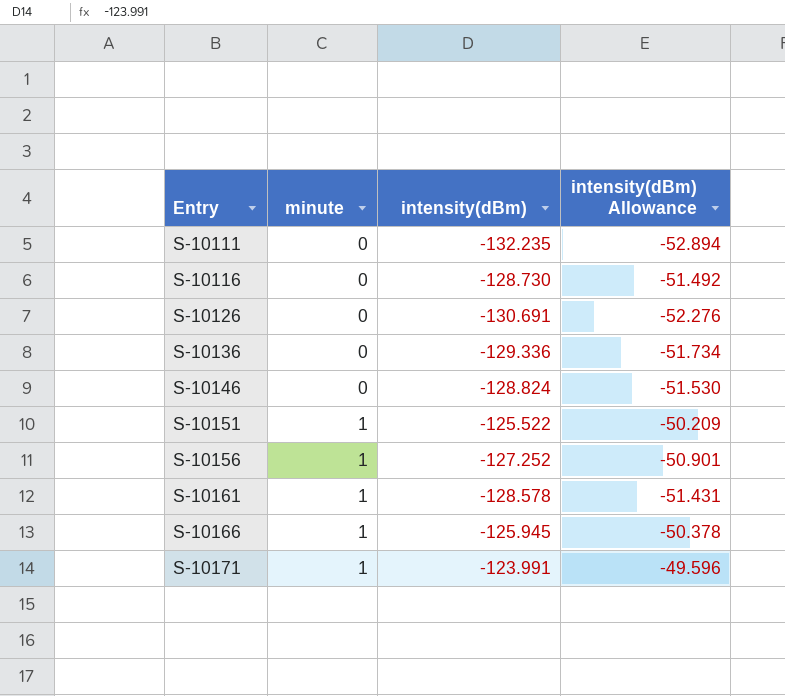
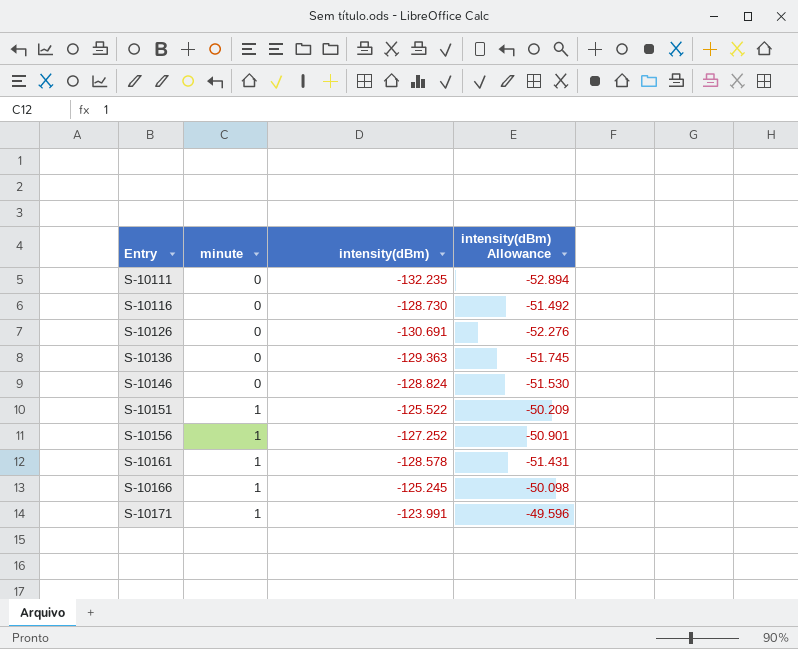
S-10136 | intensity(dBm): -129.336 -> -129.363
S-10136 | intensity(dBm) Allowance: -51.734 -> -51.745
S-10166 | intensity(dBm): -125.945 -> -125.245
S-10166 | intensity(dBm) Allowance: -50.378 -> -50.098

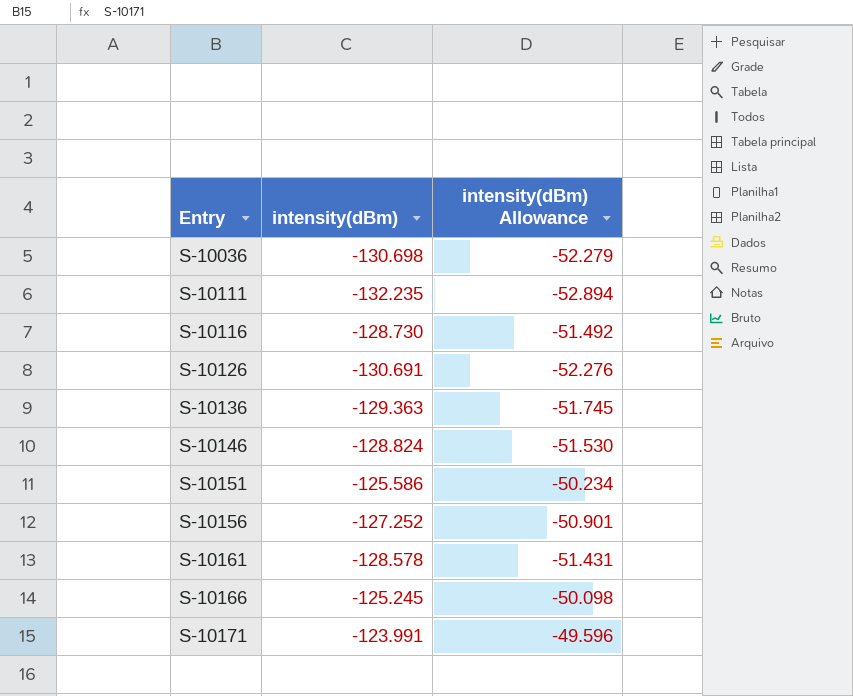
column minute | position: 2 -> none
row S-10036: none -> -130.698 | -52.279
S-10151 | intensity(dBm): -125.522 -> -125.586
S-10151 | intensity(dBm) Allowance: -50.209 -> -50.234

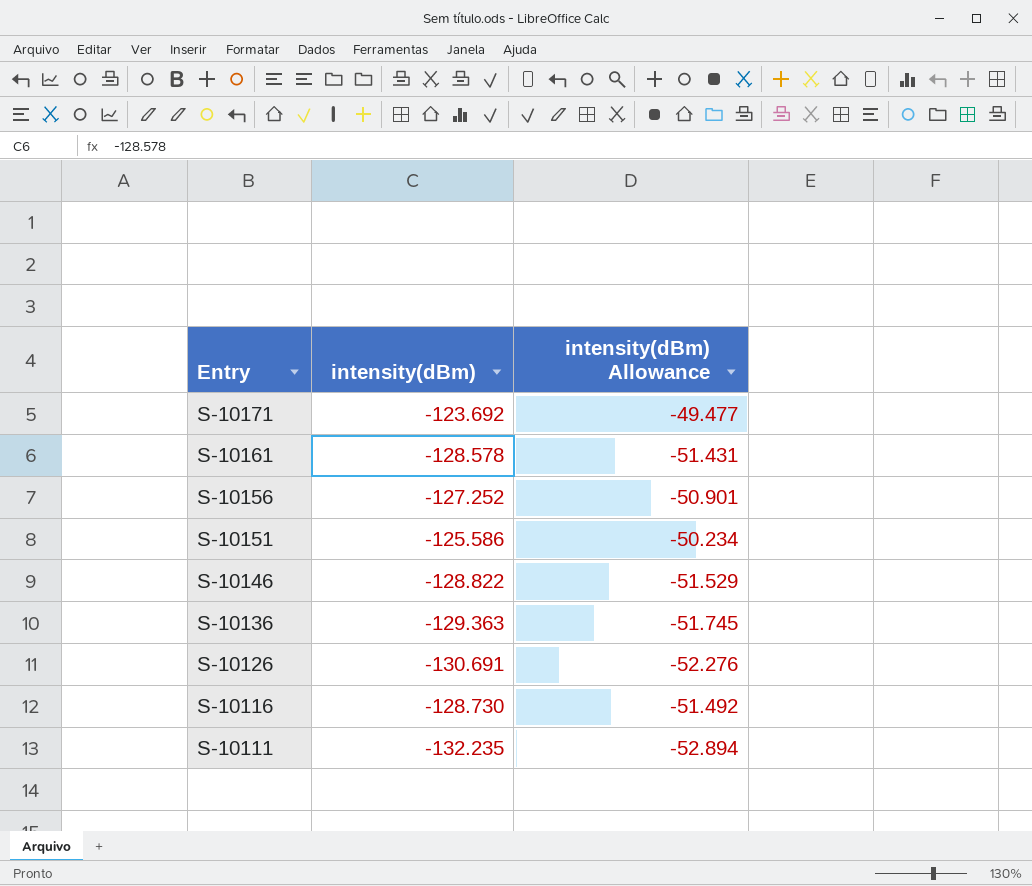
row order: Entry ascending -> Entry descending
row S-10036: -130.698 | -52.279 -> none
row S-10166: -125.245 | -50.098 -> none
S-10171 | intensity(dBm): -123.991 -> -123.692
S-10171 | intensity(dBm) Allowance: -49.596 -> -49.477
S-10146 | intensity(dBm): -128.824 -> -128.822
S-10146 | intensity(dBm) Allowance: -51.530 -> -51.529

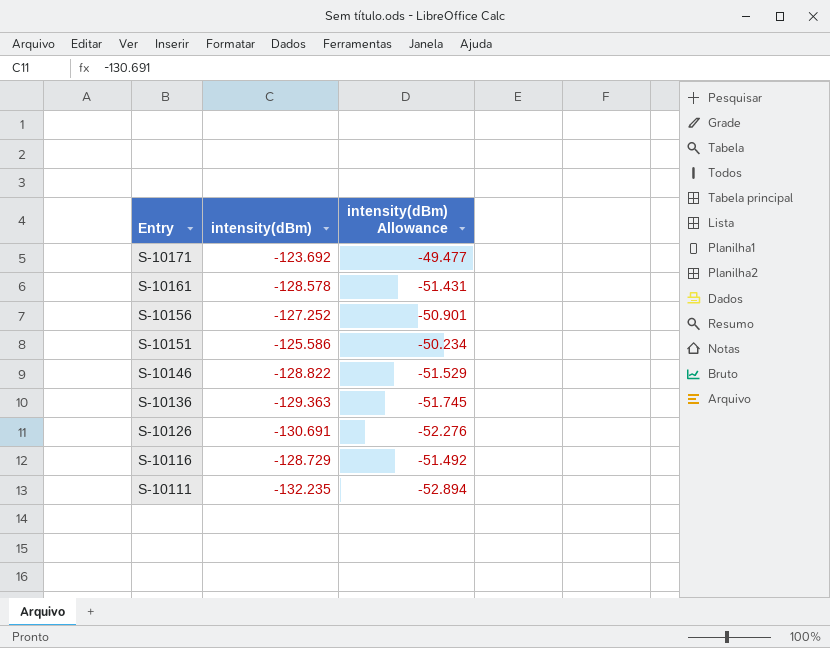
S-10116 | intensity(dBm): -128.730 -> -128.729

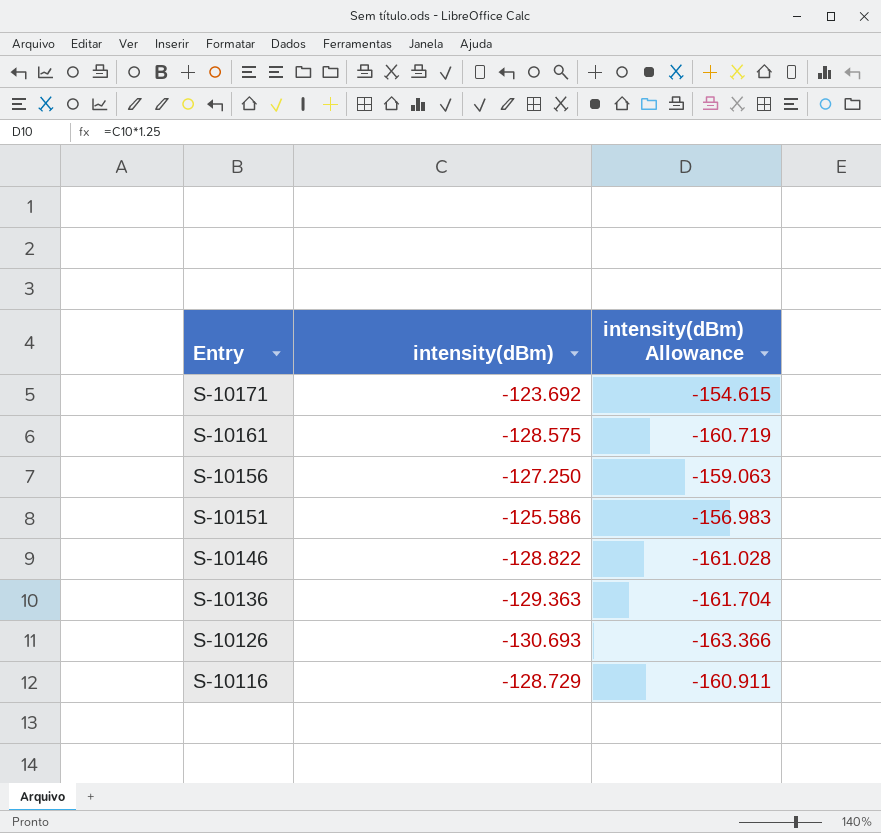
column intensity(dBm) Allowance | formula: [intensity(dBm)] * 0.4 -> [intensity(dBm)] * 1.25
row S-10111: -132.235 | -52.894 -> none
S-10161 | intensity(dBm): -128.578 -> -128.575
S-10156 | intensity(dBm): -127.252 -> -127.250
S-10126 | intensity(dBm): -130.691 -> -130.693

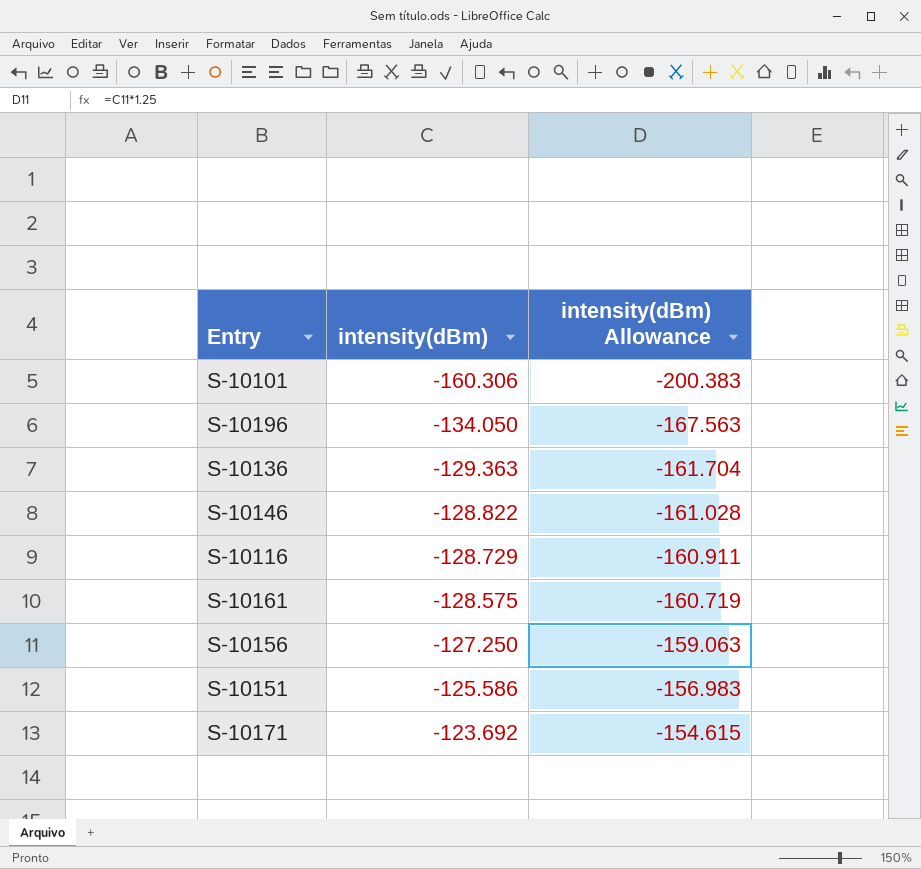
row order: Entry descending -> intensity(dBm) ascending
row S-10126: -130.693 | -163.366 -> none
row S-10101: none -> -160.306 | -200.383
row S-10196: none -> -134.050 | -167.563

